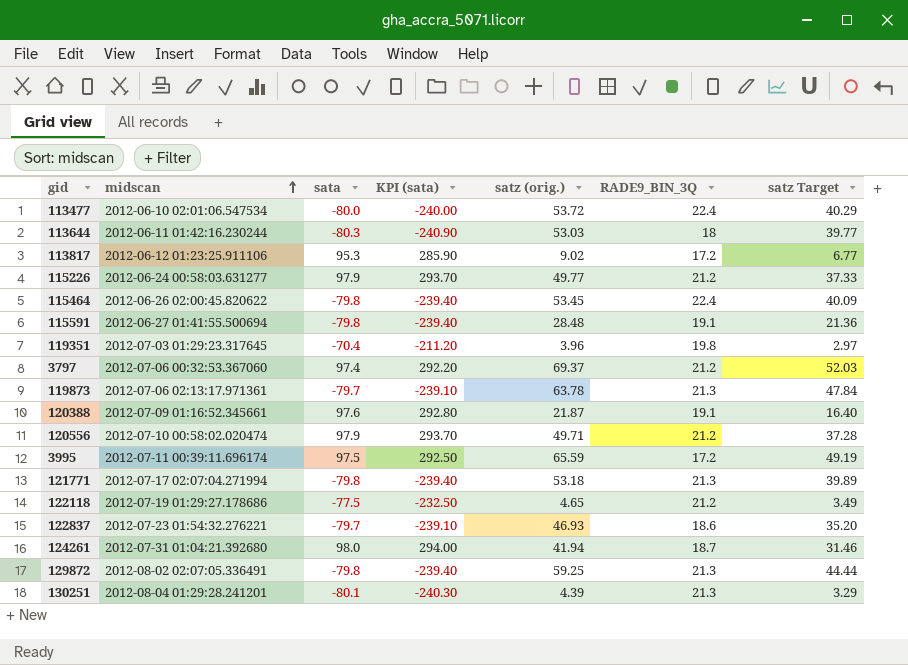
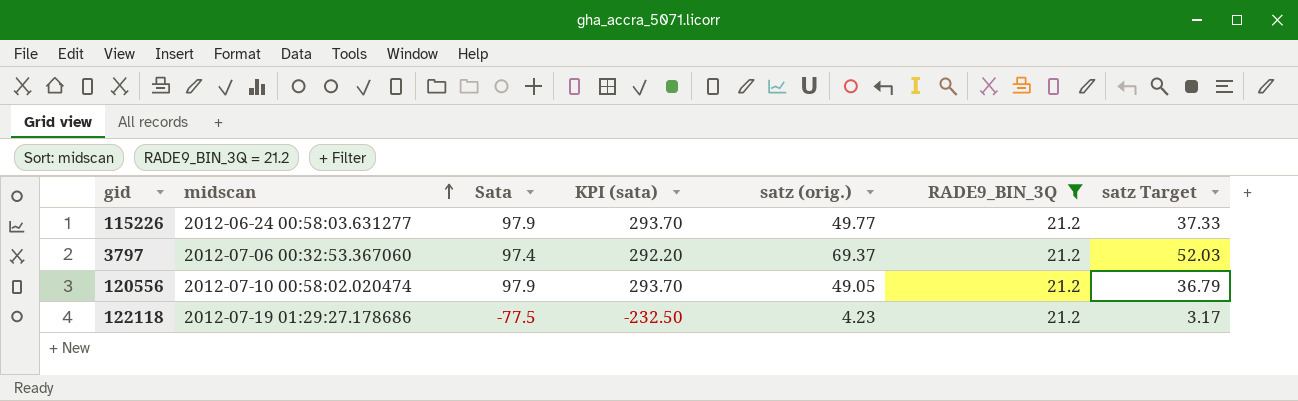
filter: none -> RADE9_BIN_3Q = 21.2
column name: sata -> Sata
120556 | satz (orig.): 49.71 -> 49.05
120556 | satz Target: 37.28 -> 36.79
122118 | satz (orig.): 4.65 -> 4.23
122118 | satz Target: 3.49 -> 3.17

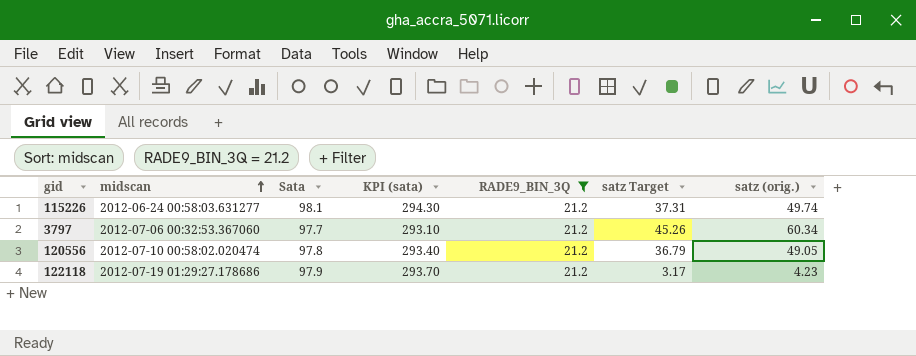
column satz (orig.) | position: 5 -> 7
115226 | Sata: 97.9 -> 98.1
115226 | KPI (sata): 293.70 -> 294.30
115226 | satz Target: 37.33 -> 37.31
115226 | satz (orig.): 49.77 -> 49.74
3797 | Sata: 97.4 -> 97.7
3797 | KPI (sata): 292.20 -> 293.10
3797 | satz Target: 52.03 -> 45.26
3797 | satz (orig.): 69.37 -> 60.34
120556 | Sata: 97.9 -> 97.8
120556 | KPI (sata): 293.70 -> 293.40
122118 | Sata: -77.5 -> 97.9
122118 | KPI (sata): -232.50 -> 293.70

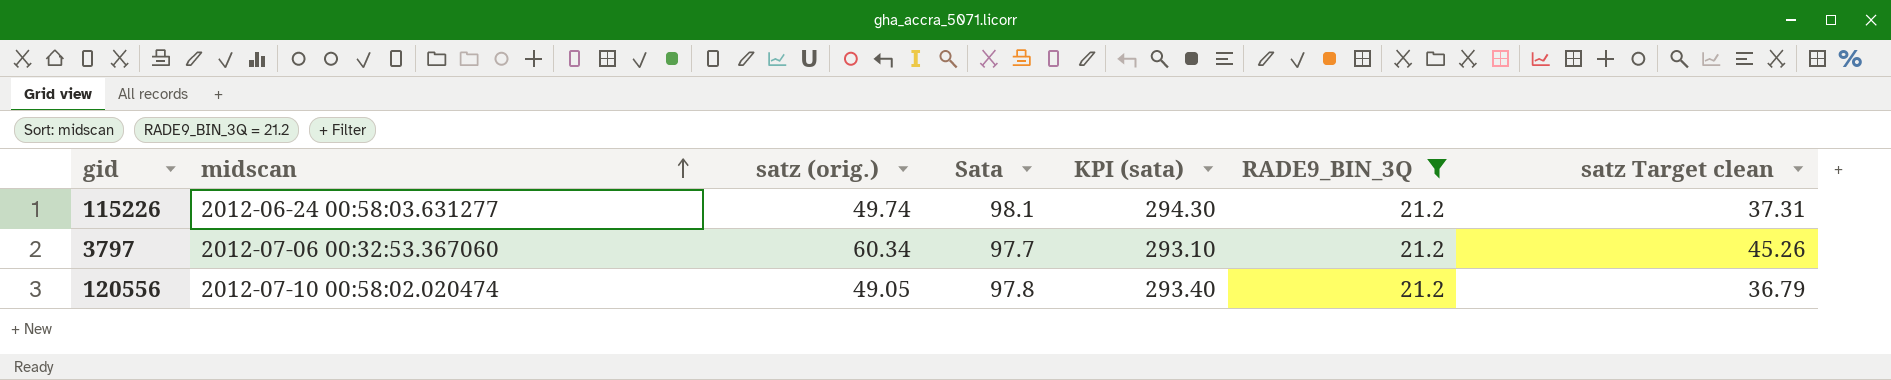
column satz (orig.) | position: 7 -> 3
column name: satz Target -> satz Target clean
row 122118: 2012-07-19 01:29:27.178686 | 97.9 | 293.70 | 21.2 | 3.17 | 4.23 -> none

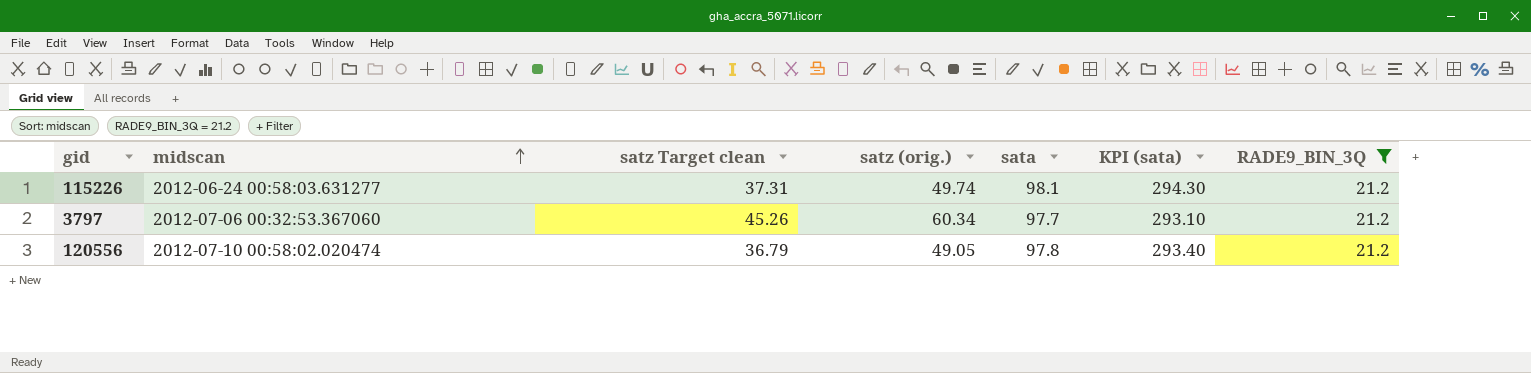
column satz Target clean | position: 7 -> 3
column name: Sata -> sata

